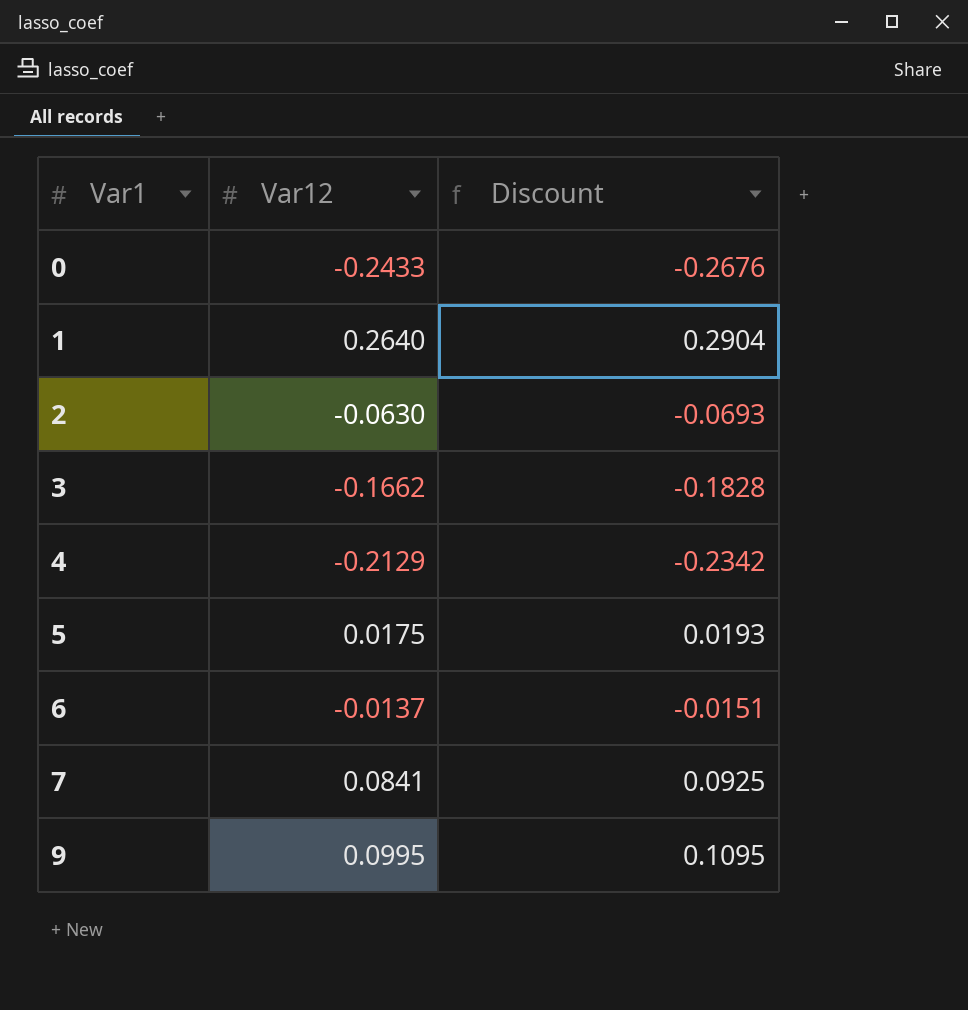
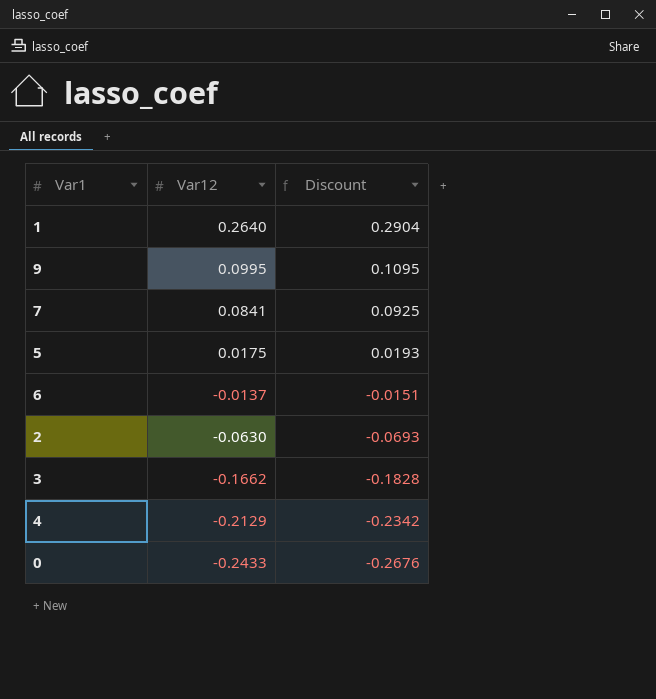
row order: Var1 ascending -> Var12 descending

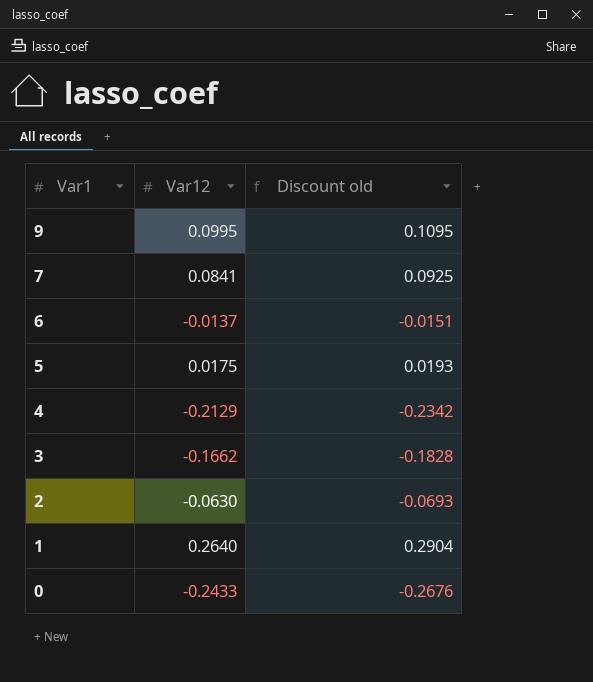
row order: Var12 descending -> Var1 descending
column name: Discount -> Discount old

